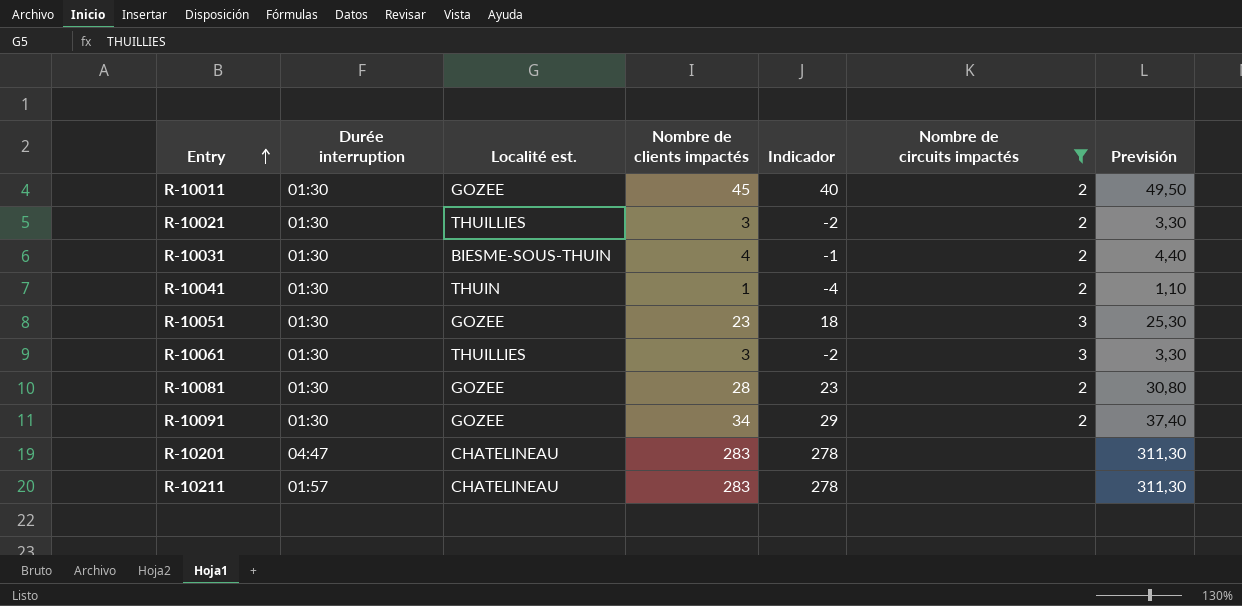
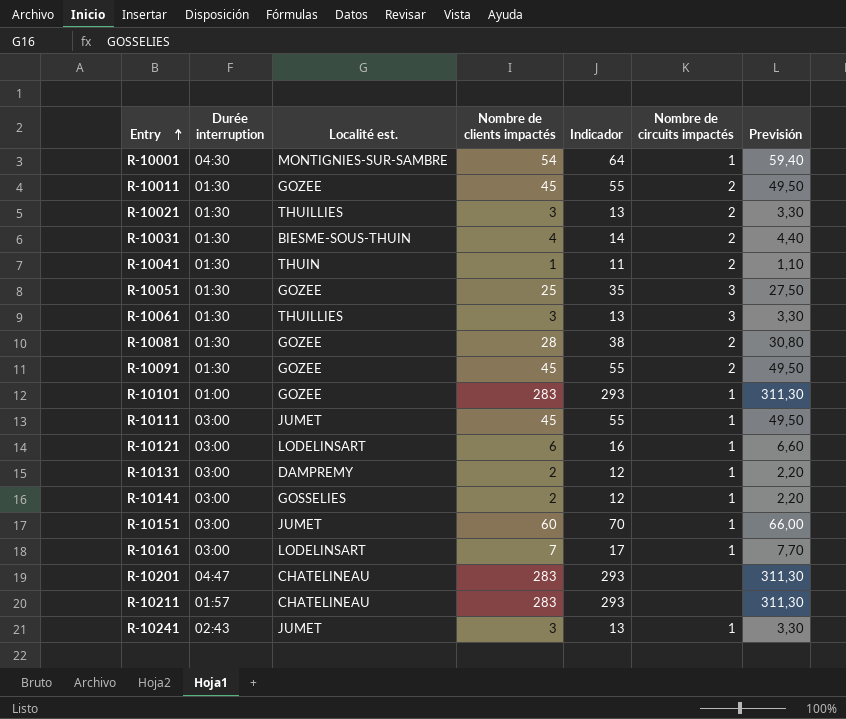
filter: Nombre de circuits impactés != 1 -> none
column Indicador | formula: [Nombre de clients impactés] - 5 -> [Nombre de clients impactés] + 10
R-10051 | Nombre de clients impactés: 23 -> 25
R-10051 | Previsión: 25,30 -> 27,50
R-10091 | Nombre de clients impactés: 34 -> 45
R-10091 | Previsión: 37,40 -> 49,50

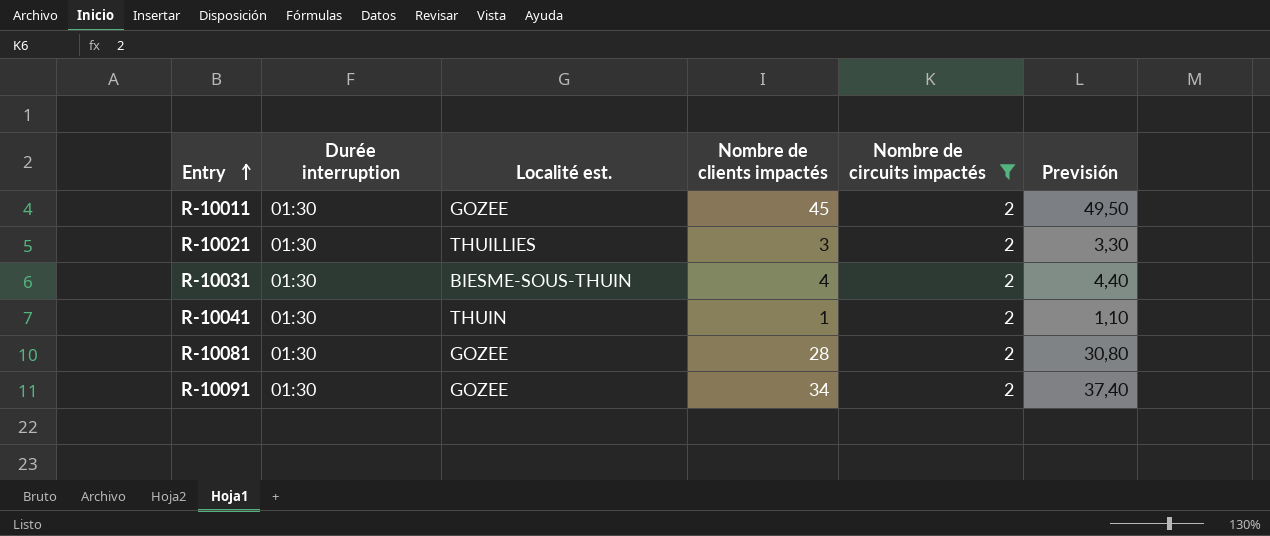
filter: none -> Nombre de circuits impactés = 2
column Indicador | formula: [Nombre de clients impactés] + 10 -> none
R-10091 | Nombre de clients impactés: 45 -> 34
R-10091 | Previsión: 49,50 -> 37,40

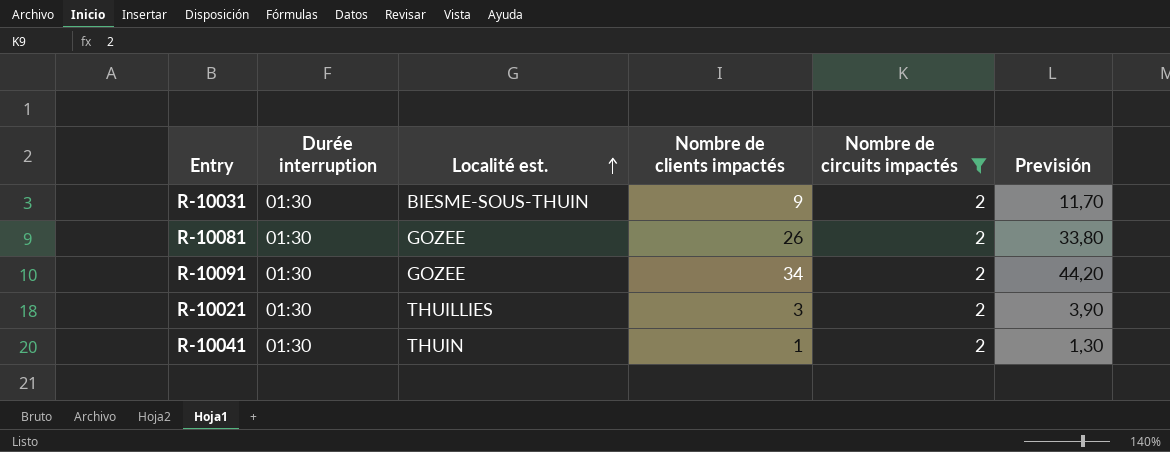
row order: Entry ascending -> Localité est. ascending
column Previsión | formula: [Nombre de clients impactés] * 1,1 -> [Nombre de clients impactés] * 1,3
row R-10011: 01:30 | GOZEE | 45 | 2 | 49,50 -> none
R-10031 | Nombre de clients impactés: 4 -> 9
R-10081 | Nombre de clients impactés: 28 -> 26

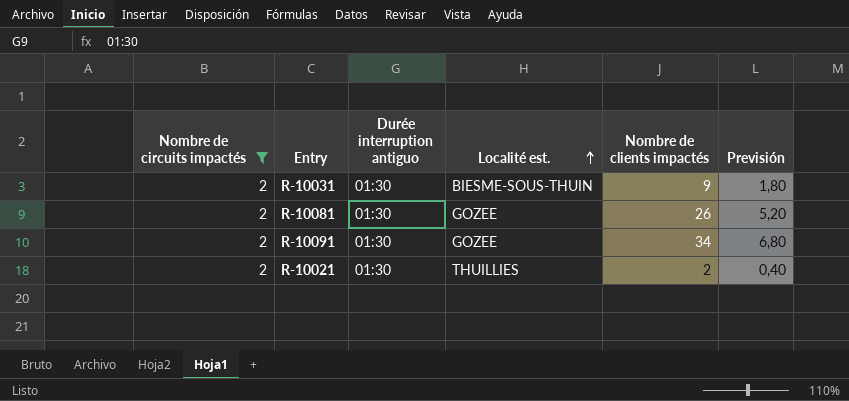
column Nombre de circuits impactés | position: 5 -> 1
column name: Durée interruption -> Durée interruption antiguo
column Previsión | formula: [Nombre de clients impactés] * 1,3 -> [Nombre de clients impactés] * 0,2
row R-10041: 01:30 | THUIN | 1 | 2 | 1,30 -> none
R-10021 | Nombre de clients impactés: 3 -> 2

